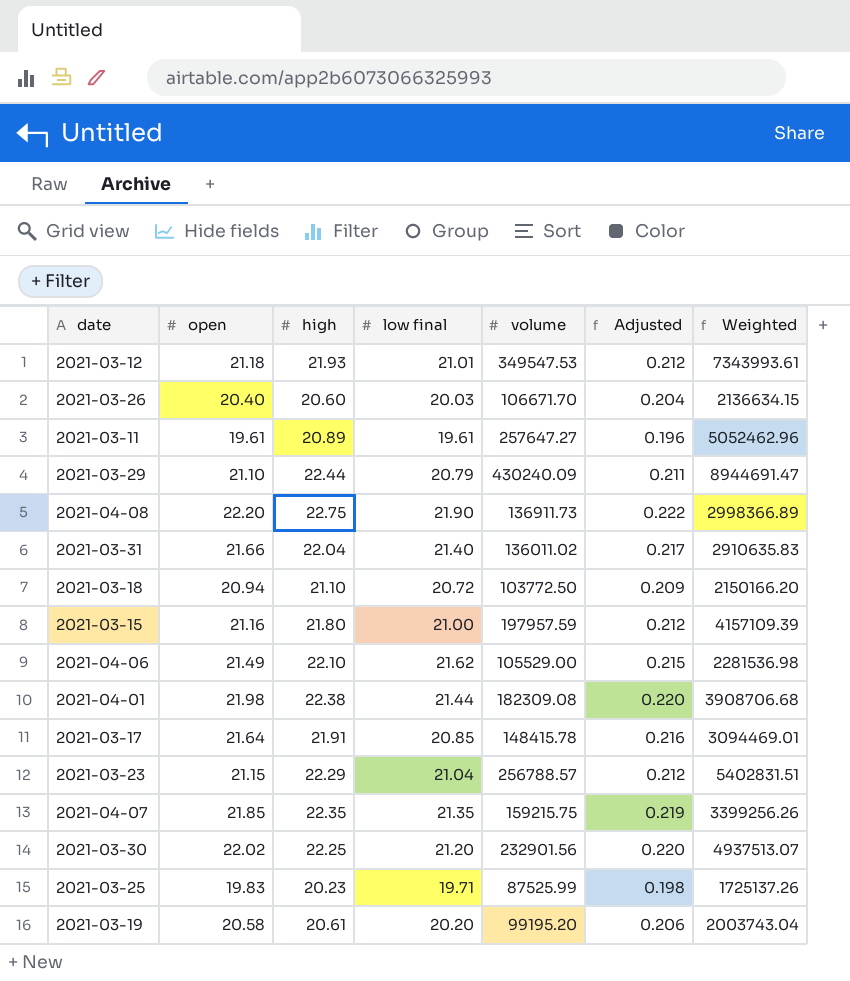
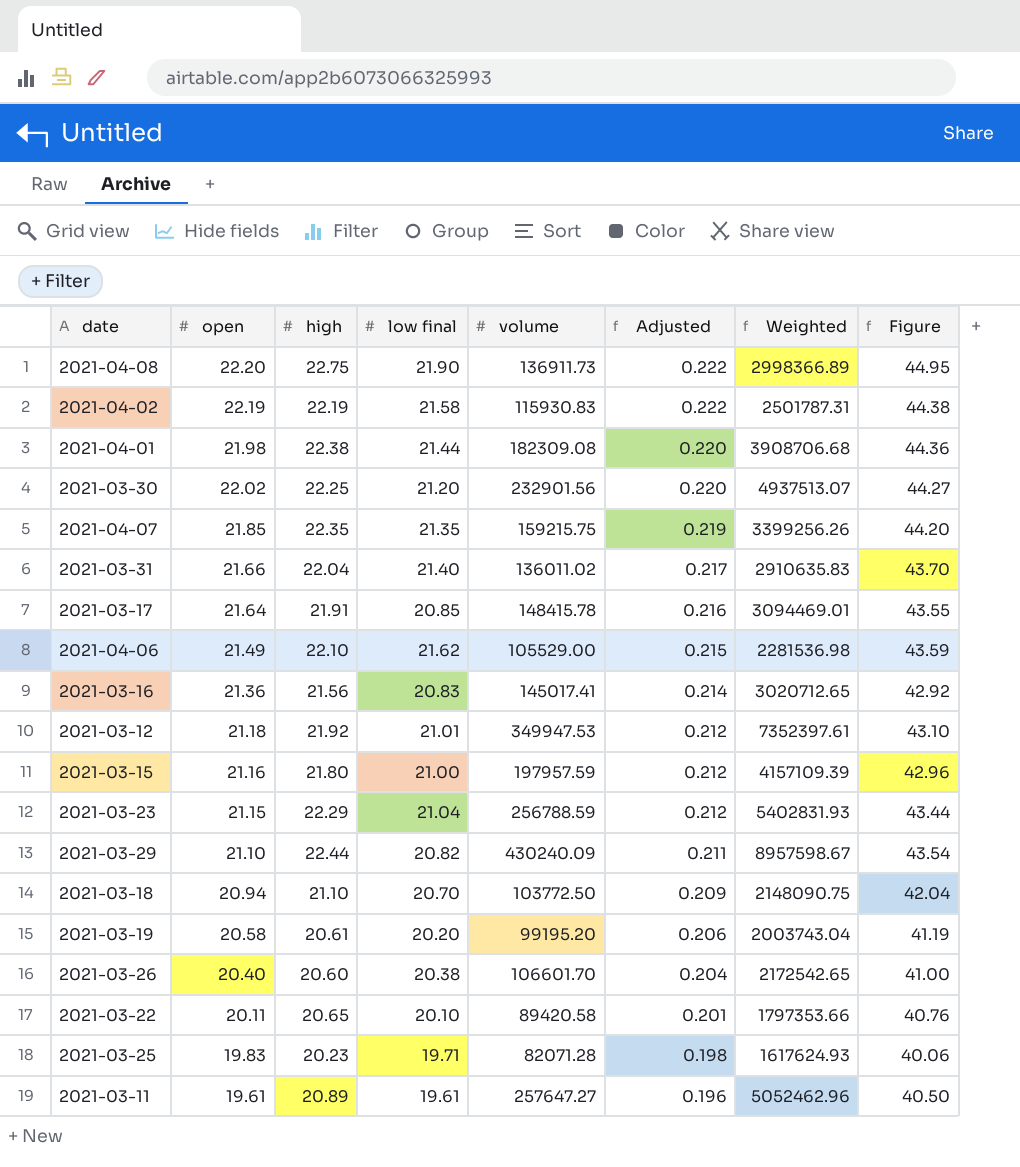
row order: none -> Adjusted descending
column Figure | formula: none -> [open] + [high]
row 2021-04-02: none -> 22.19 | 22.19 | 21.58 | 115930.83 | 0.222 | 2501787.31 | 44.38
row 2021-03-16: none -> 21.36 | 21.56 | 20.83 | 145017.41 | 0.214 | 3020712.65 | 42.92
2021-03-12 | high: 21.93 -> 21.92
2021-03-12 | volume: 349547.53 -> 349947.53
2021-03-12 | Weighted: 7343993.61 -> 7352397.61
2021-03-23 | volume: 256788.57 -> 256788.59
2021-03-23 | Weighted: 5402831.51 -> 5402831.93
2021-03-29 | low final: 20.79 -> 20.82
2021-03-29 | Weighted: 8944691.47 -> 8957598.67
2021-03-18 | low final: 20.72 -> 20.70
2021-03-18 | Weighted: 2150166.20 -> 2148090.75
2021-03-26 | low final: 20.03 -> 20.38
2021-03-26 | volume: 106671.70 -> 106601.70
2021-03-26 | Weighted: 2136634.15 -> 2172542.65
row 2021-03-22: none -> 20.11 | 20.65 | 20.10 | 89420.58 | 0.201 | 1797353.66 | 40.76
2021-03-25 | volume: 87525.99 -> 82071.28
2021-03-25 | Weighted: 1725137.26 -> 1617624.93

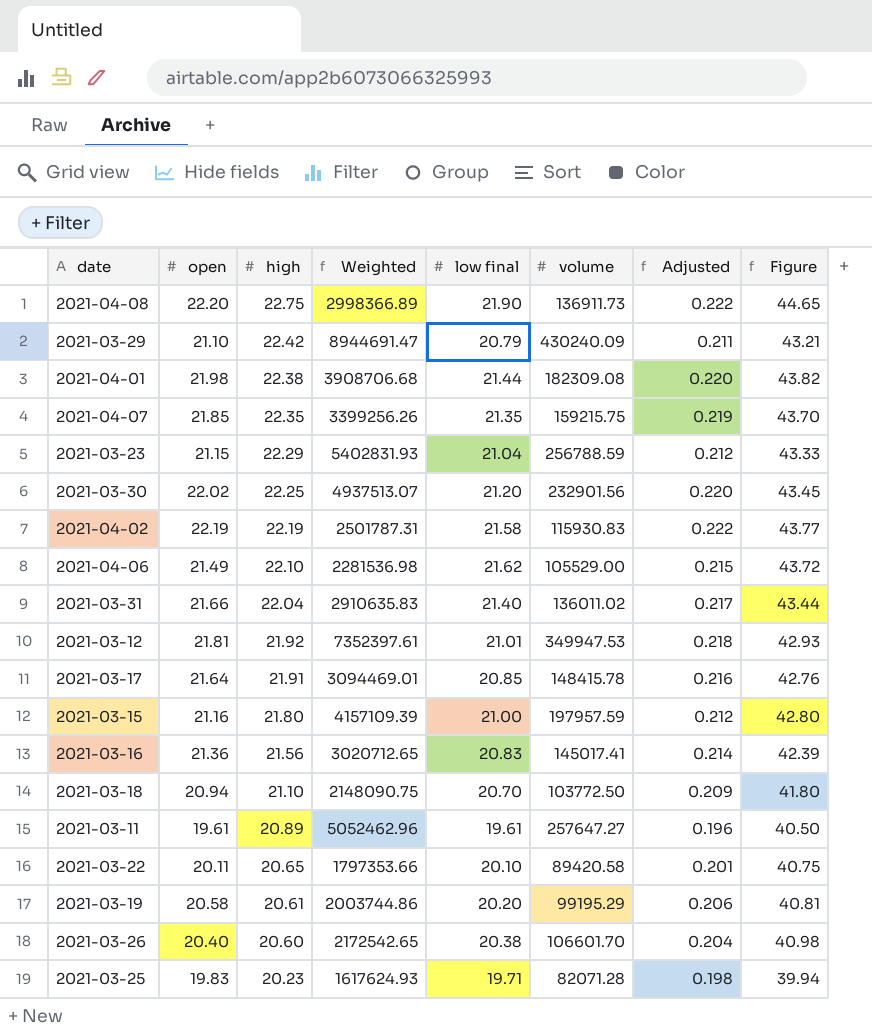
row order: Adjusted descending -> high descending
column Weighted | position: 7 -> 4
column Figure | formula: [open] + [high] -> [high] + [low final]
2021-03-29 | high: 22.44 -> 22.42
2021-03-29 | Weighted: 8957598.67 -> 8944691.47
2021-03-29 | low final: 20.82 -> 20.79
2021-03-12 | open: 21.18 -> 21.81
2021-03-12 | Adjusted: 0.212 -> 0.218
2021-03-19 | Weighted: 2003743.04 -> 2003744.86
2021-03-19 | volume: 99195.20 -> 99195.29

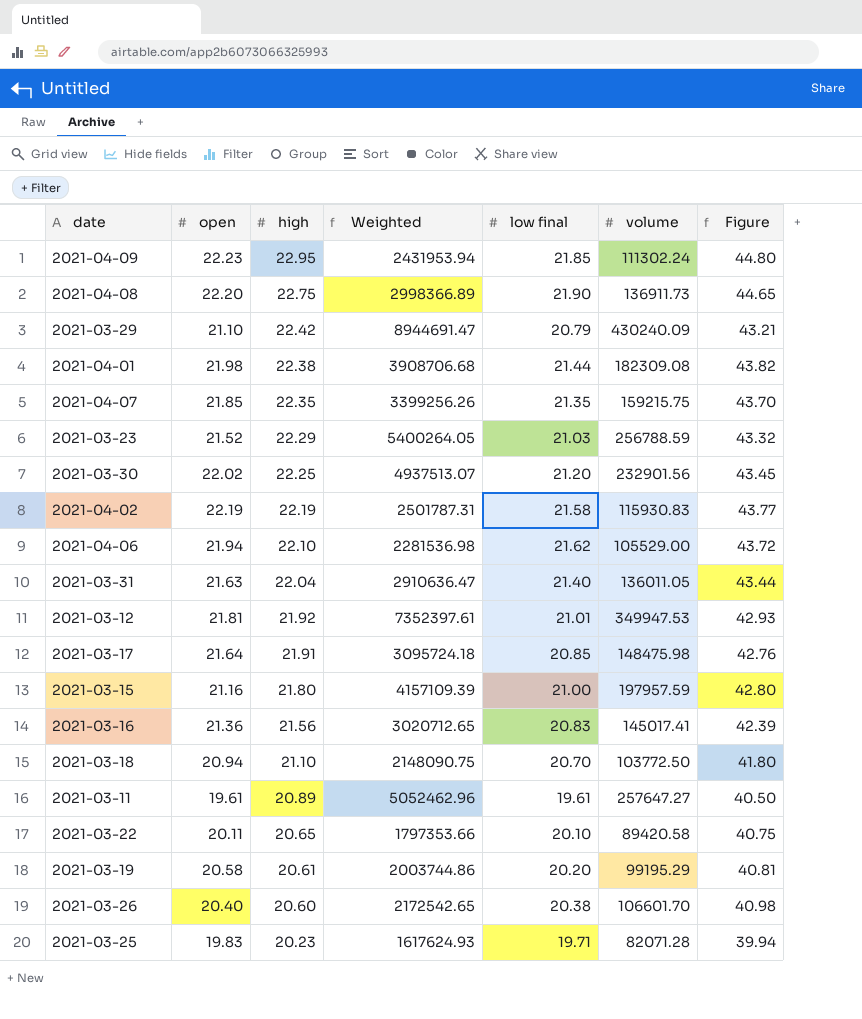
column Adjusted | formula: [open] * 0.01 -> none
row 2021-04-09: none -> 22.23 | 22.95 | 2431953.94 | 21.85 | 111302.24 | 44.80
2021-03-23 | open: 21.15 -> 21.52
2021-03-23 | Weighted: 5402831.93 -> 5400264.05
2021-03-23 | low final: 21.04 -> 21.03
2021-03-23 | Figure: 43.33 -> 43.32
2021-04-06 | open: 21.49 -> 21.94
2021-03-31 | open: 21.66 -> 21.63
2021-03-31 | Weighted: 2910635.83 -> 2910636.47
2021-03-31 | volume: 136011.02 -> 136011.05
2021-03-17 | Weighted: 3094469.01 -> 3095724.18
2021-03-17 | volume: 148415.78 -> 148475.98

